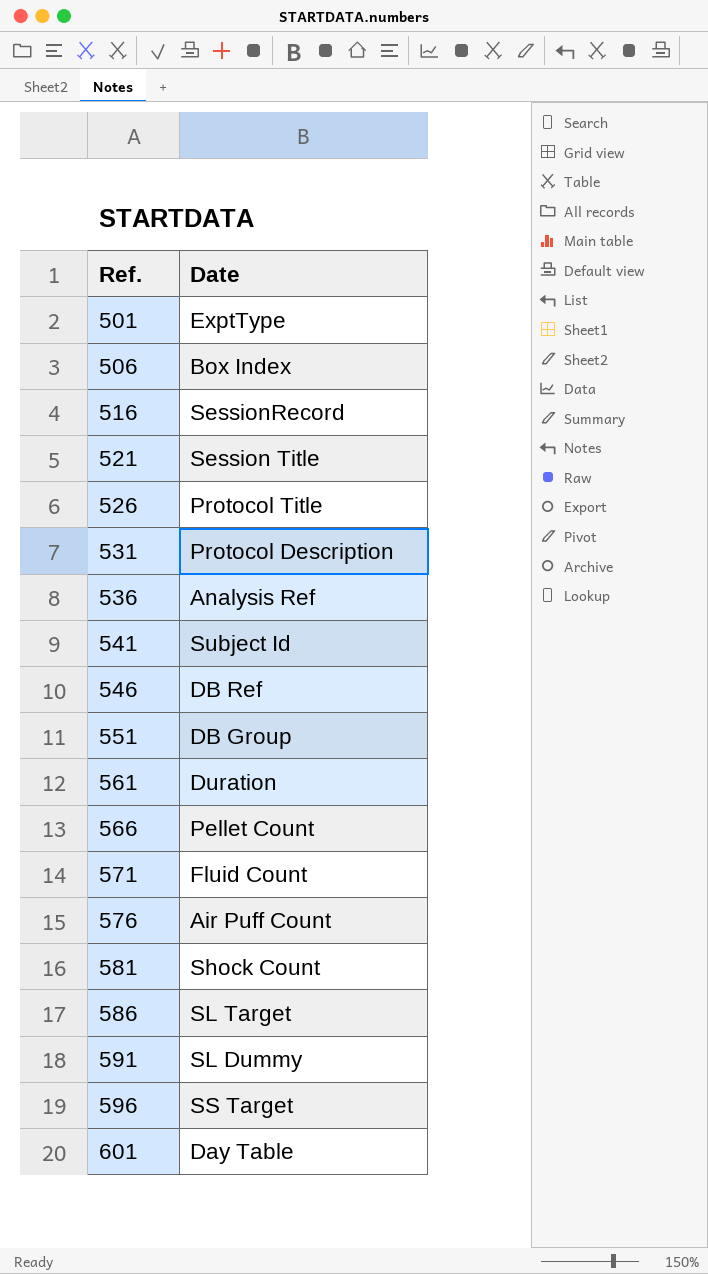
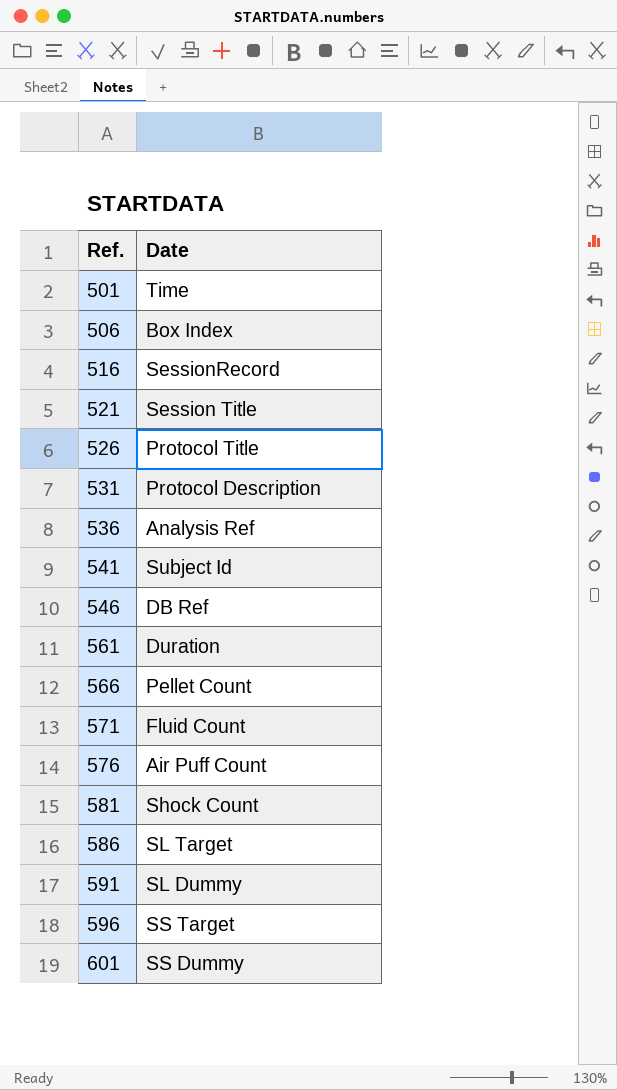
row 551: DB Group -> none
501 | Date: ExptType -> Time
601 | Date: Day Table -> SS Dummy

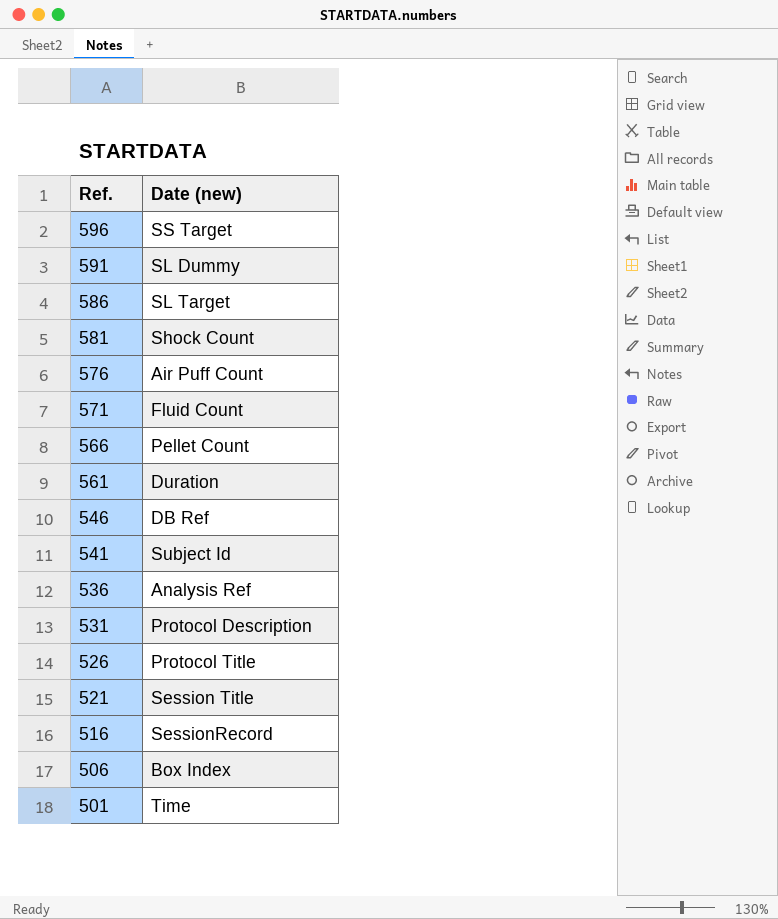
row order: Ref. ascending -> Ref. descending
column name: Date -> Date (new)
row 601: SS Dummy -> none

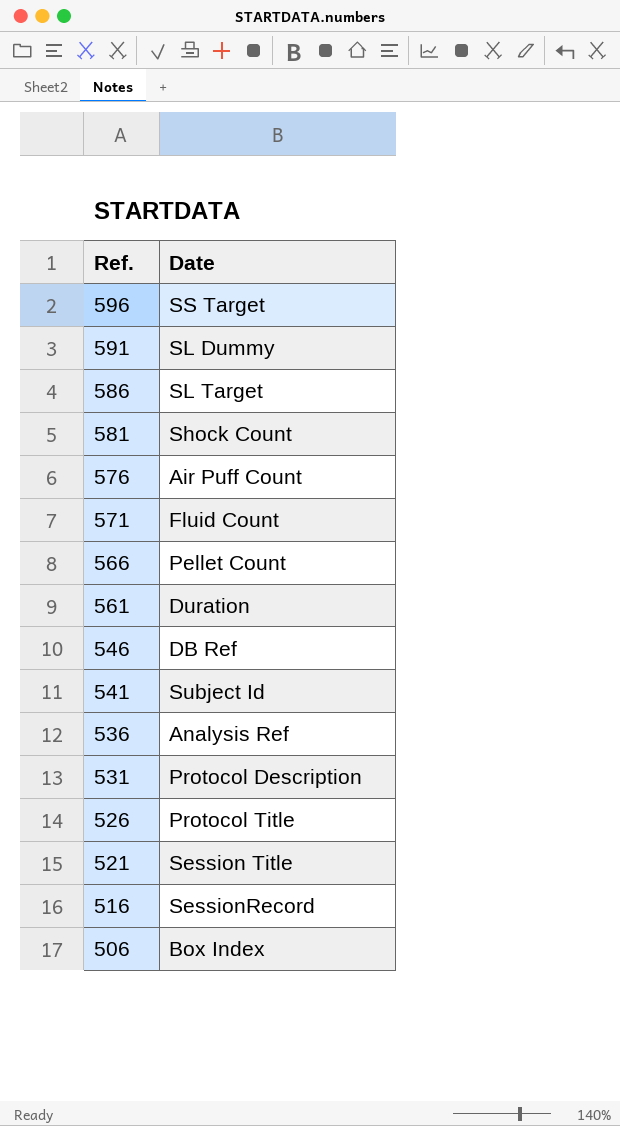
column name: Date (new) -> Date
row 501: Time -> none

